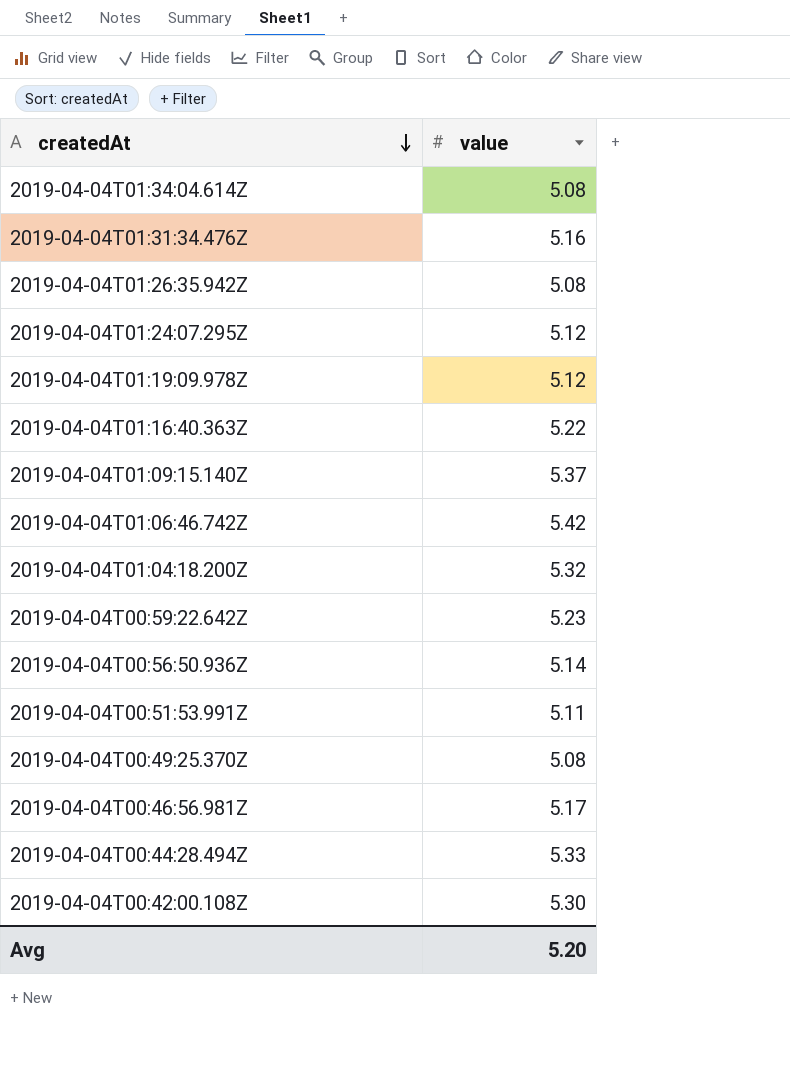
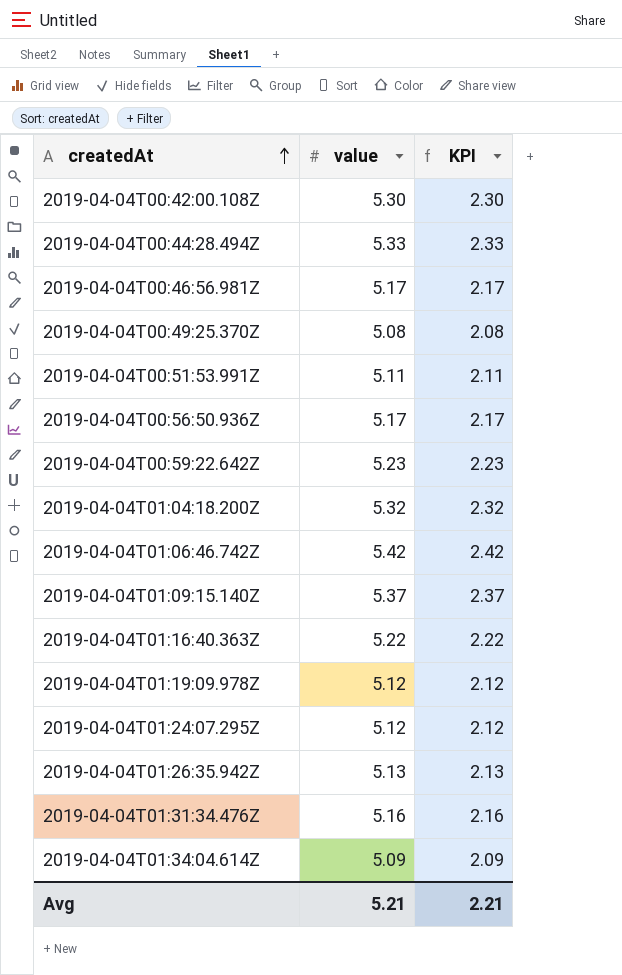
row order: createdAt descending -> createdAt ascending
column KPI | formula: none -> [value] - 3
2019-04-04T00:56:50.936Z | value: 5.14 -> 5.17
2019-04-04T01:26:35.942Z | value: 5.08 -> 5.13
2019-04-04T01:34:04.614Z | value: 5.08 -> 5.09
Avg | value: 5.20 -> 5.21

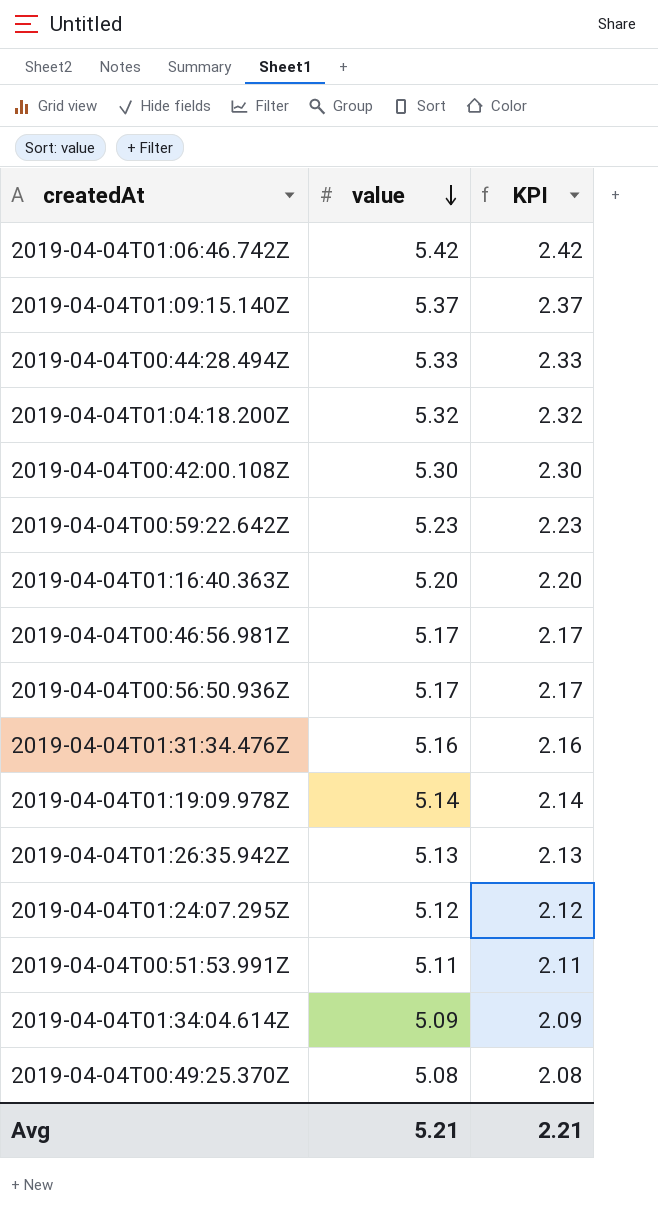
row order: createdAt ascending -> value descending
2019-04-04T01:16:40.363Z | value: 5.22 -> 5.20
2019-04-04T01:16:40.363Z | KPI: 2.22 -> 2.20
2019-04-04T01:19:09.978Z | value: 5.12 -> 5.14
2019-04-04T01:19:09.978Z | KPI: 2.12 -> 2.14

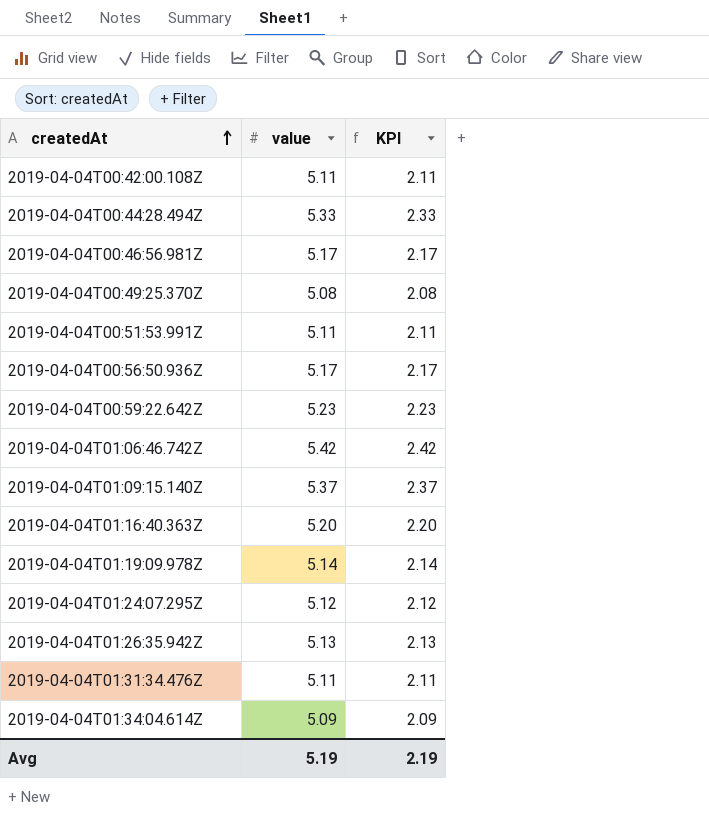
row order: value descending -> createdAt ascending
row 2019-04-04T01:04:18.200Z: 5.32 | 2.32 -> none
2019-04-04T00:42:00.108Z | value: 5.30 -> 5.11
2019-04-04T00:42:00.108Z | KPI: 2.30 -> 2.11
2019-04-04T01:31:34.476Z | value: 5.16 -> 5.11
2019-04-04T01:31:34.476Z | KPI: 2.16 -> 2.11
Avg | value: 5.21 -> 5.19
Avg | KPI: 2.21 -> 2.19

